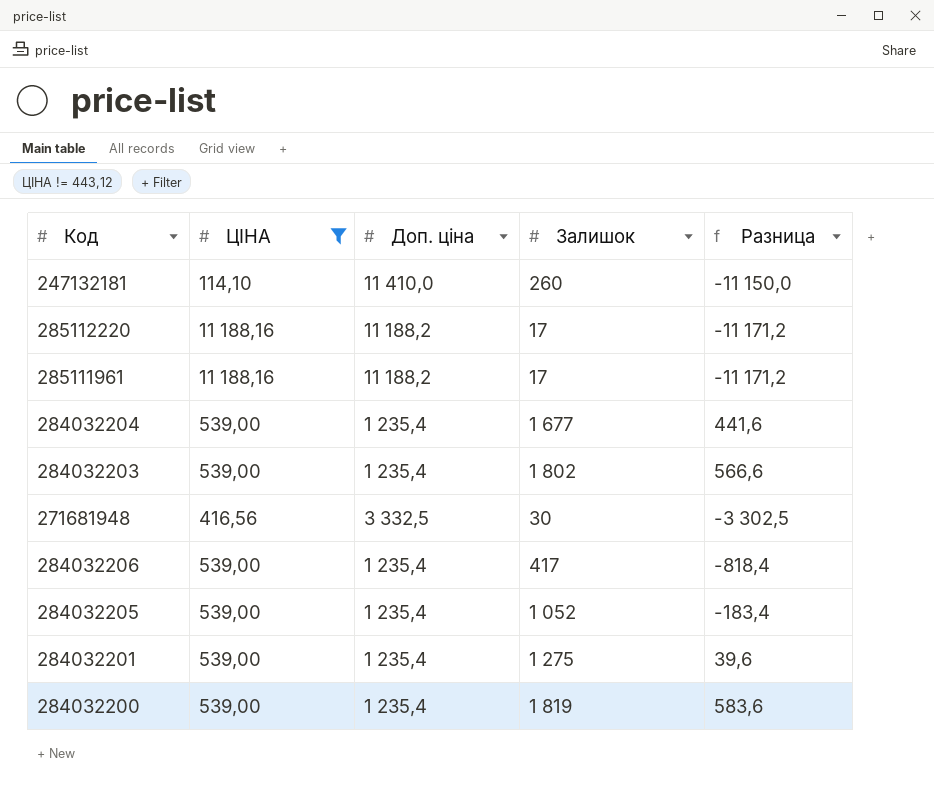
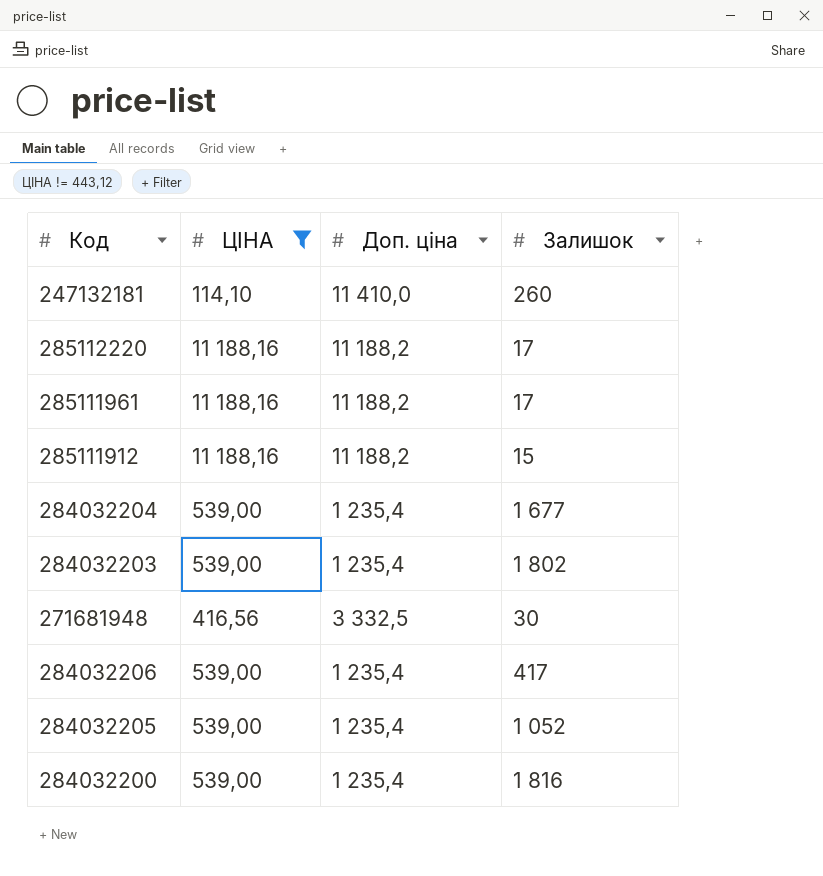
column Разница | formula: [Залишок] - [Доп. ціна] -> none
row 284032201: 539,00 | 1 235,4 | 1 275 | 39,6 -> none
row 285111912: none -> 11 188,16 | 11 188,2 | 15
284032200 | Залишок: 1 819 -> 1 816

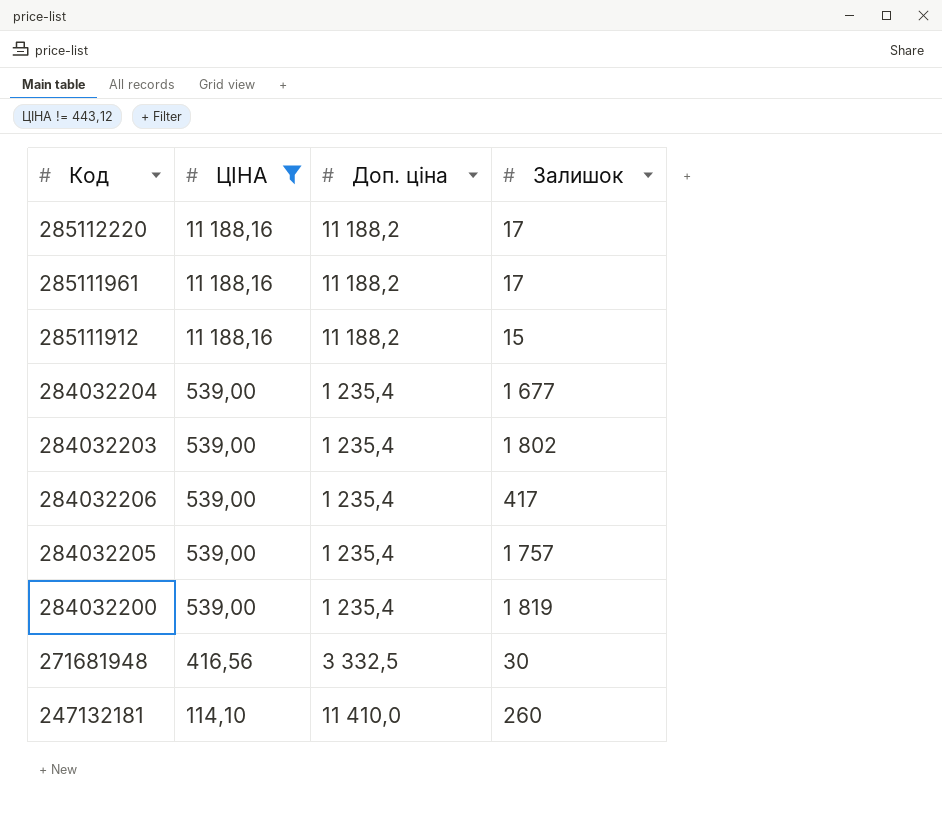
row order: none -> ЦІНА descending
284032205 | Залишок: 1 052 -> 1 757
284032200 | Залишок: 1 816 -> 1 819

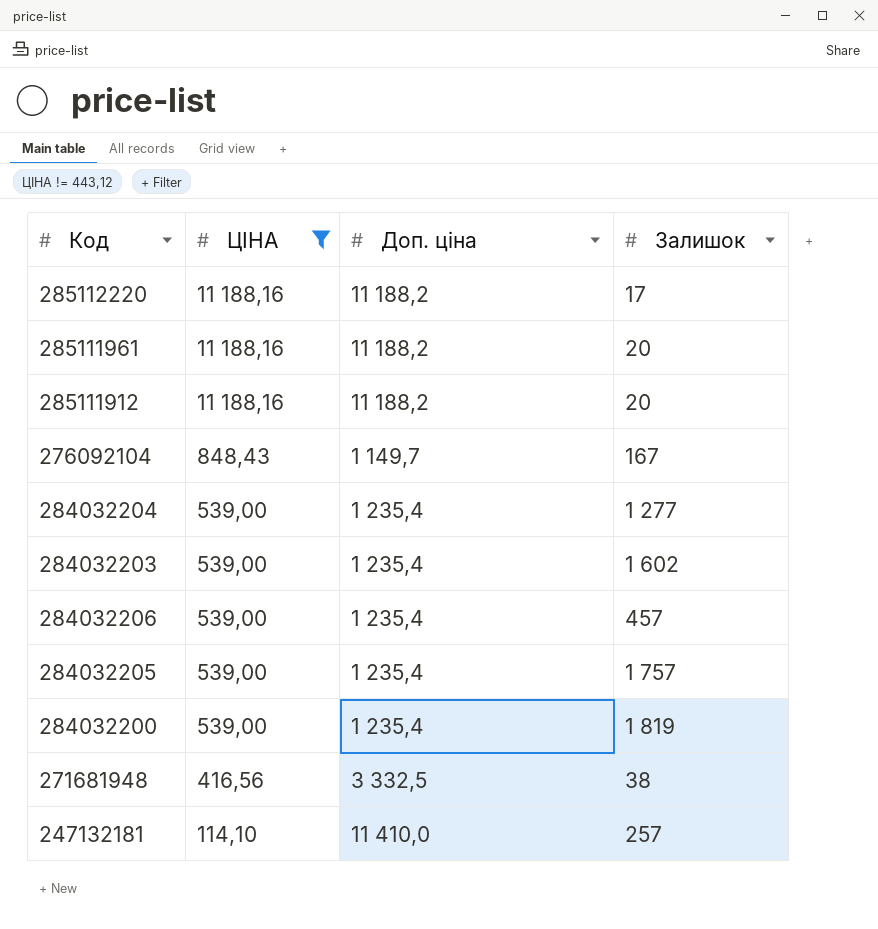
285111961 | Залишок: 17 -> 20
285111912 | Залишок: 15 -> 20
row 276092104: none -> 848,43 | 1 149,7 | 167
284032204 | Залишок: 1 677 -> 1 277
284032203 | Залишок: 1 802 -> 1 602
284032206 | Залишок: 417 -> 457
271681948 | Залишок: 30 -> 38
247132181 | Залишок: 260 -> 257

